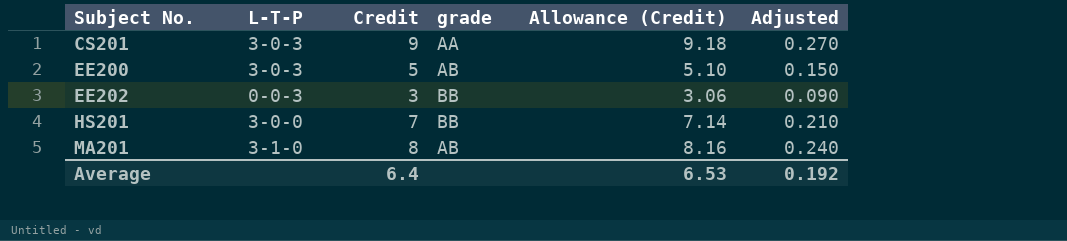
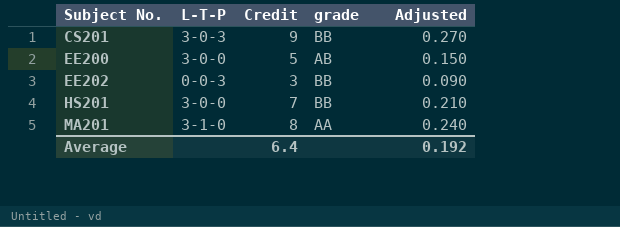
column Allowance (Credit) | formula: [Credit] * 1.02 -> none
CS201 | grade: AA -> BB
EE200 | L-T-P: 3-0-3 -> 3-0-0
MA201 | grade: AB -> AA

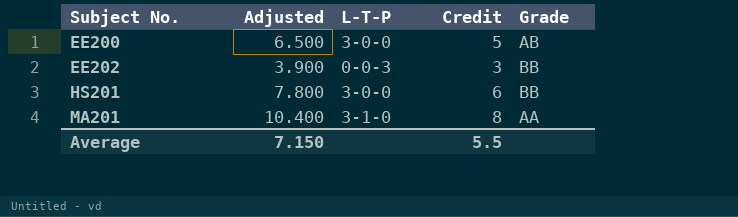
column Adjusted | formula: [Credit] * 0.03 -> [Credit] * 1.3
column Adjusted | position: 5 -> 2
column name: grade -> Grade
row CS201: 3-0-3 | 9 | BB | 0.270 -> none
HS201 | Credit: 7 -> 6
Average | Adjusted: 0.192 -> 7.150
Average | Credit: 6.4 -> 5.5

